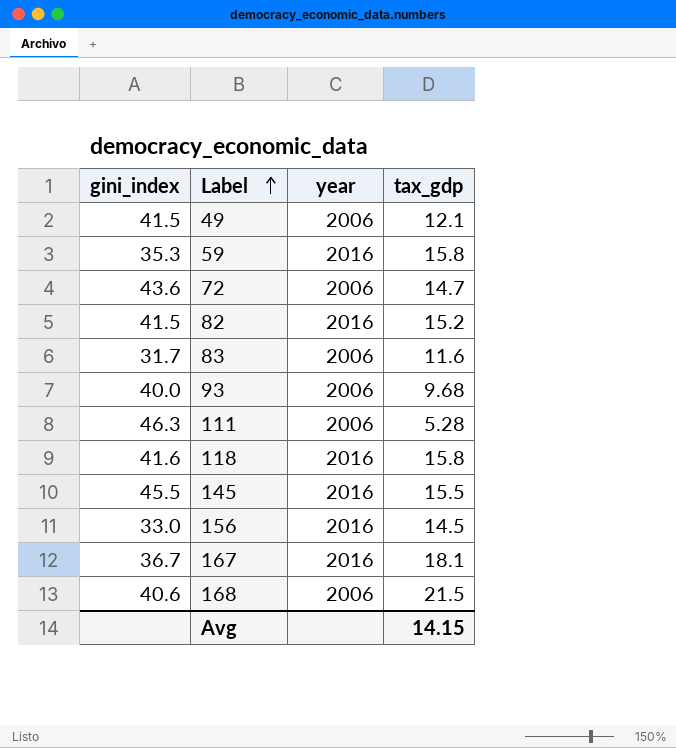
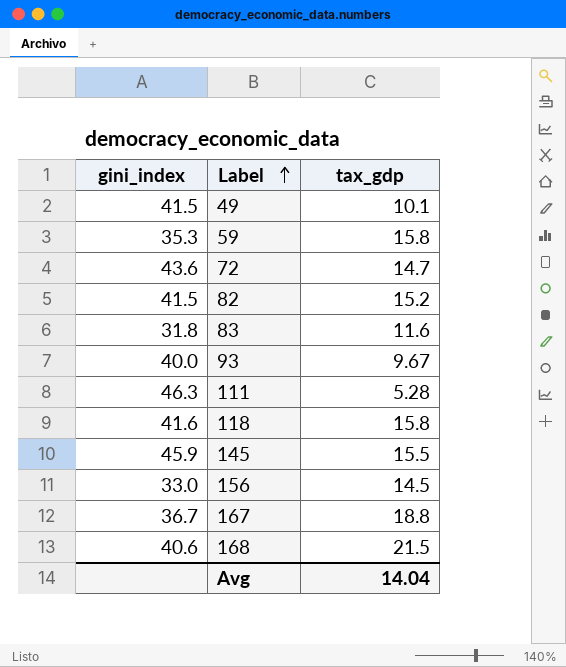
column year | position: 3 -> none
49 | tax_gdp: 12.1 -> 10.1
83 | gini_index: 31.7 -> 31.8
93 | tax_gdp: 9.68 -> 9.67
145 | gini_index: 45.5 -> 45.9
167 | tax_gdp: 18.1 -> 18.8
Avg | tax_gdp: 14.15 -> 14.04

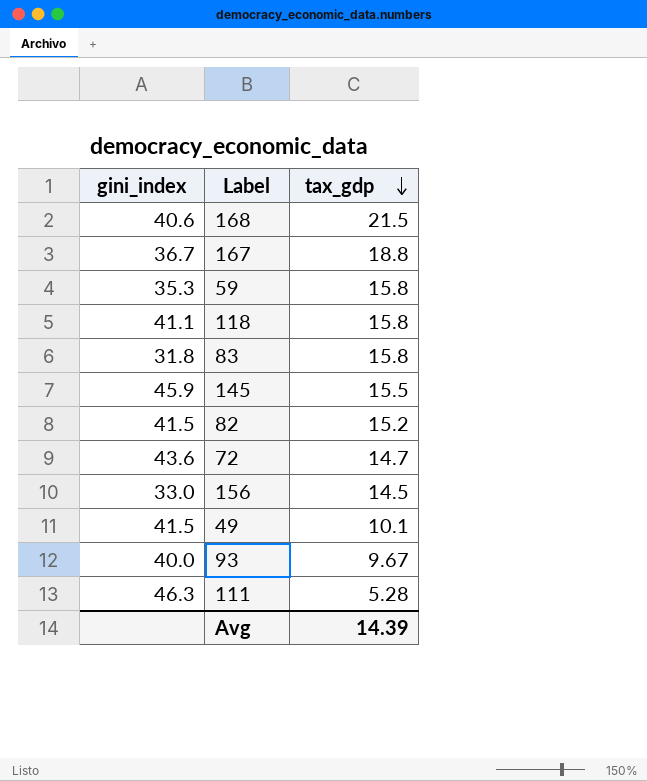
row order: Label ascending -> tax_gdp descending
118 | gini_index: 41.6 -> 41.1
83 | tax_gdp: 11.6 -> 15.8
Avg | tax_gdp: 14.04 -> 14.39

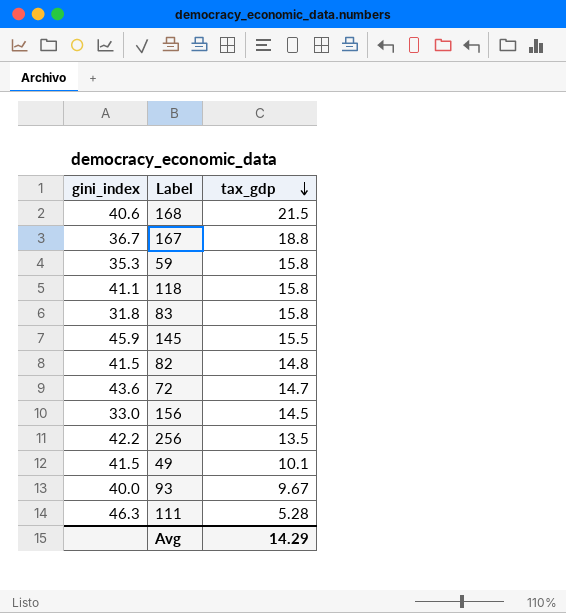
82 | tax_gdp: 15.2 -> 14.8
row 256: none -> 42.2 | 13.5
Avg | tax_gdp: 14.39 -> 14.29

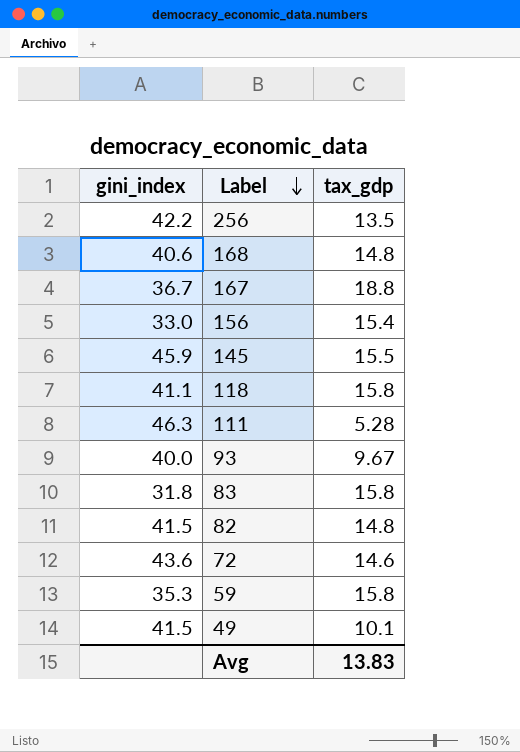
row order: tax_gdp descending -> Label descending
168 | tax_gdp: 21.5 -> 14.8
156 | tax_gdp: 14.5 -> 15.4
72 | tax_gdp: 14.7 -> 14.6
Avg | tax_gdp: 14.29 -> 13.83

